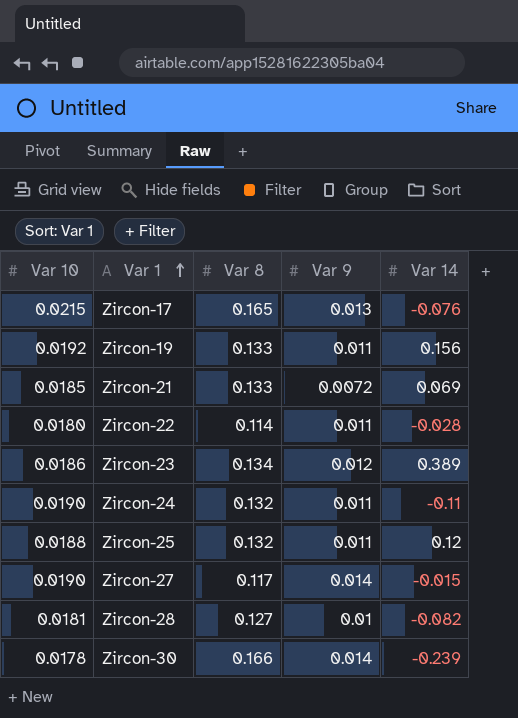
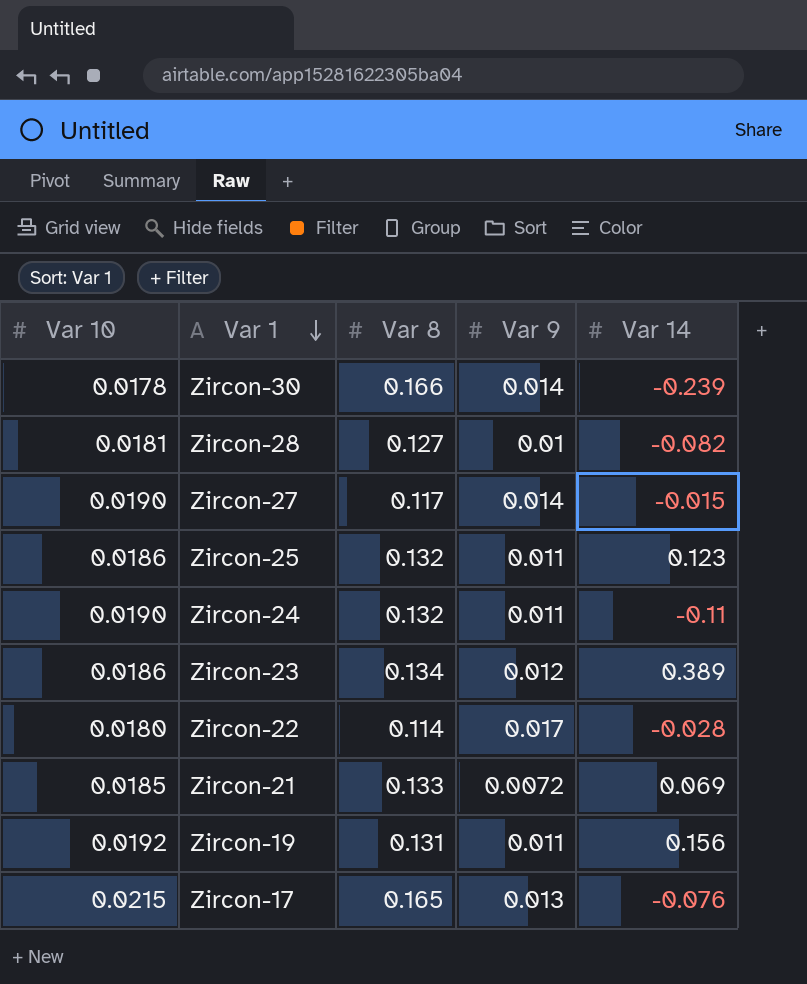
row order: Var 1 ascending -> Var 1 descending
Zircon-25 | Var 10: 0.0188 -> 0.0186
Zircon-25 | Var 14: 0.12 -> 0.123
Zircon-22 | Var 9: 0.011 -> 0.017
Zircon-19 | Var 8: 0.133 -> 0.131

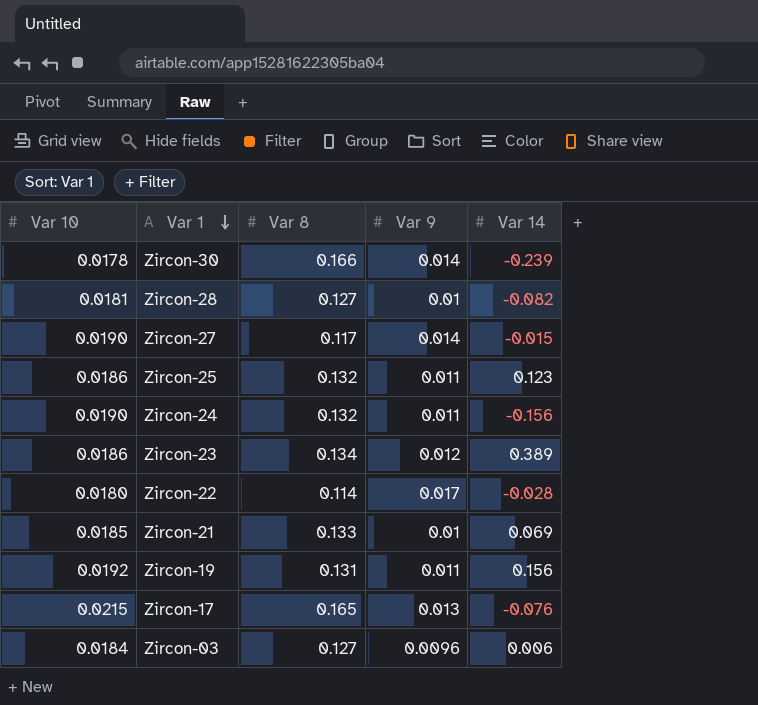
Zircon-24 | Var 14: -0.11 -> -0.156
Zircon-21 | Var 9: 0.0072 -> 0.01
row Zircon-03: none -> 0.0184 | 0.127 | 0.0096 | 0.006

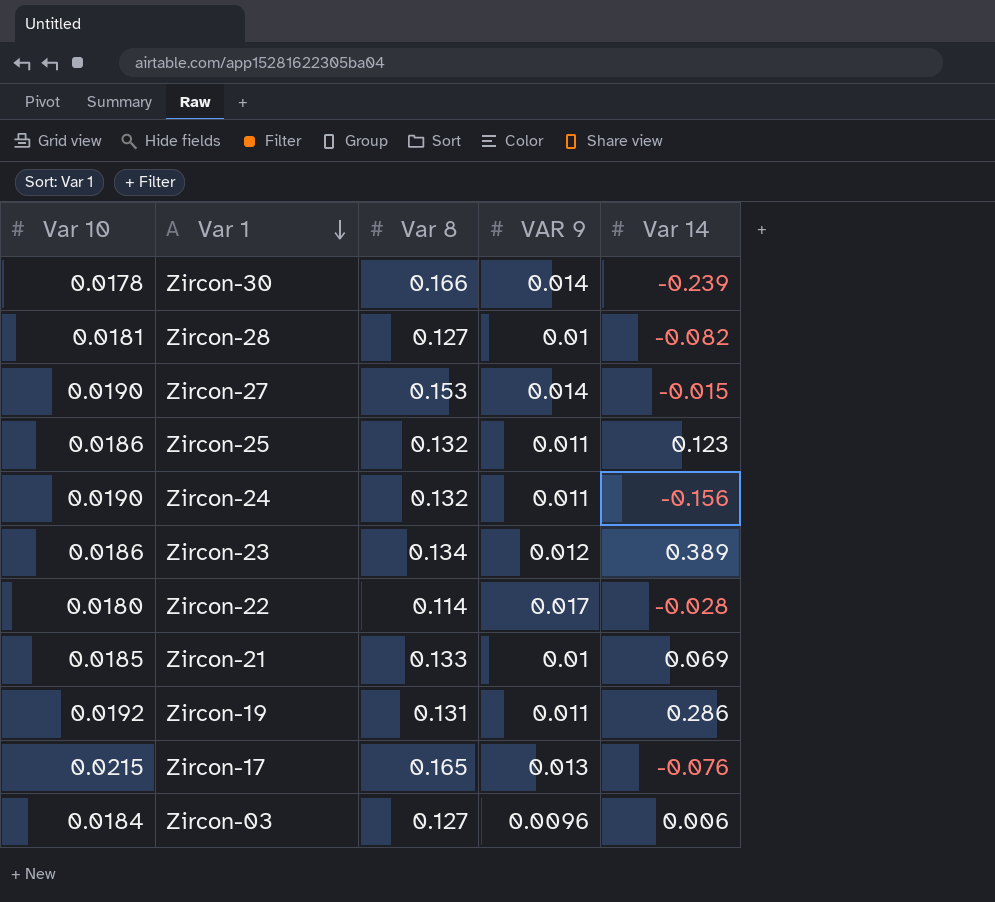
column name: Var 9 -> VAR 9
Zircon-27 | Var 8: 0.117 -> 0.153
Zircon-19 | Var 14: 0.156 -> 0.286

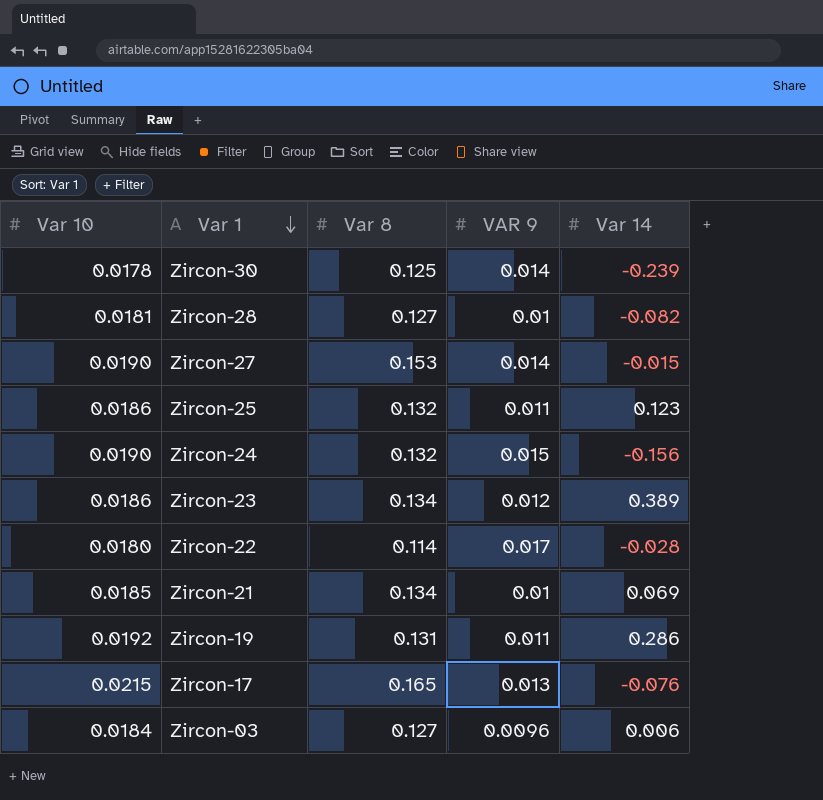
Zircon-30 | Var 8: 0.166 -> 0.125
Zircon-24 | VAR 9: 0.011 -> 0.015
Zircon-21 | Var 8: 0.133 -> 0.134

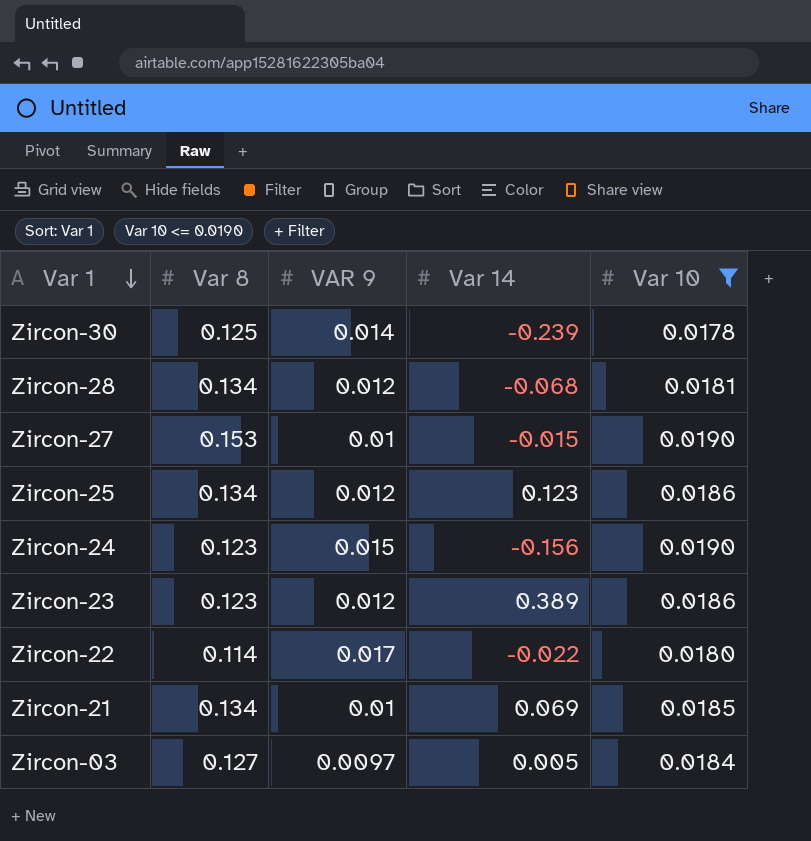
filter: none -> Var 10 <= 0.0190
column Var 10 | position: 1 -> 5
Zircon-28 | Var 8: 0.127 -> 0.134
Zircon-28 | VAR 9: 0.01 -> 0.012
Zircon-28 | Var 14: -0.082 -> -0.068
Zircon-27 | VAR 9: 0.014 -> 0.01
Zircon-25 | Var 8: 0.132 -> 0.134
Zircon-25 | VAR 9: 0.011 -> 0.012
Zircon-24 | Var 8: 0.132 -> 0.123
Zircon-23 | Var 8: 0.134 -> 0.123
Zircon-22 | Var 14: -0.028 -> -0.022
Zircon-03 | VAR 9: 0.0096 -> 0.0097
Zircon-03 | Var 14: 0.006 -> 0.005

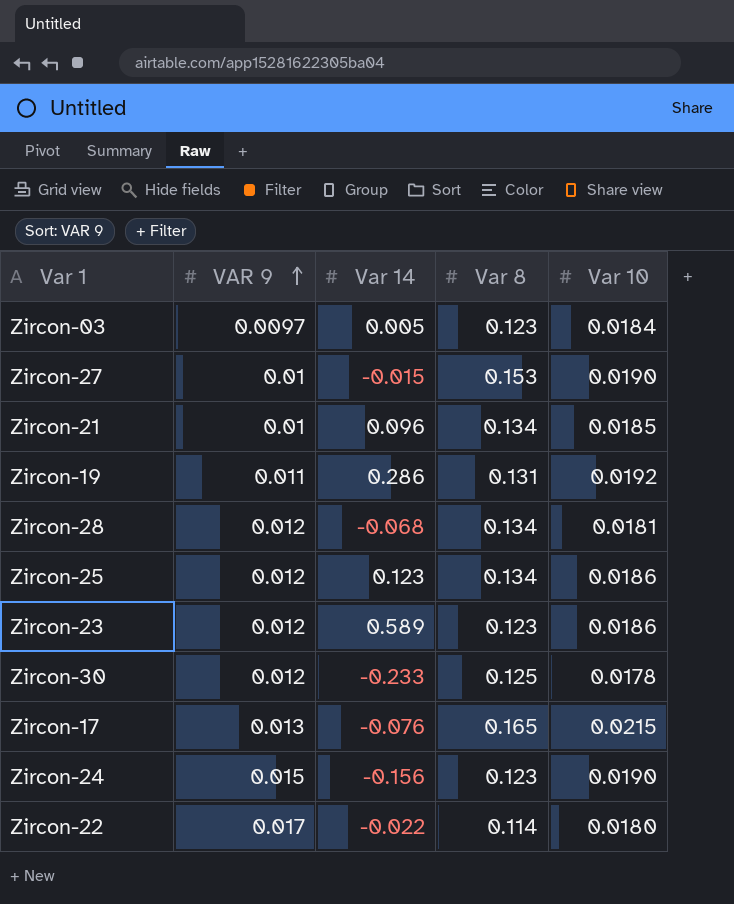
filter: Var 10 <= 0.0190 -> none
row order: Var 1 descending -> VAR 9 ascending
column Var 8 | position: 2 -> 4
Zircon-03 | Var 8: 0.127 -> 0.123
Zircon-21 | Var 14: 0.069 -> 0.096
Zircon-23 | Var 14: 0.389 -> 0.589
Zircon-30 | VAR 9: 0.014 -> 0.012
Zircon-30 | Var 14: -0.239 -> -0.233

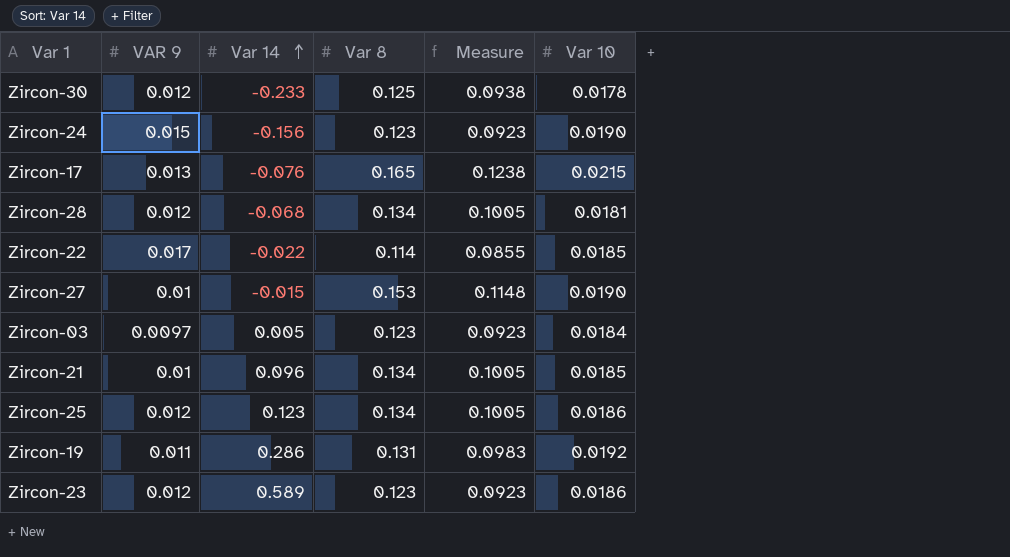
row order: VAR 9 ascending -> Var 14 ascending
column Measure | formula: none -> [Var 8] * 0.75
Zircon-22 | Var 10: 0.0180 -> 0.0185

